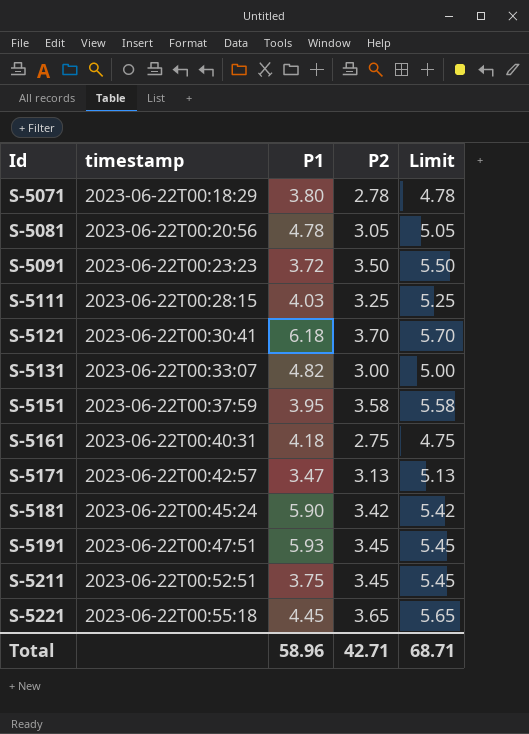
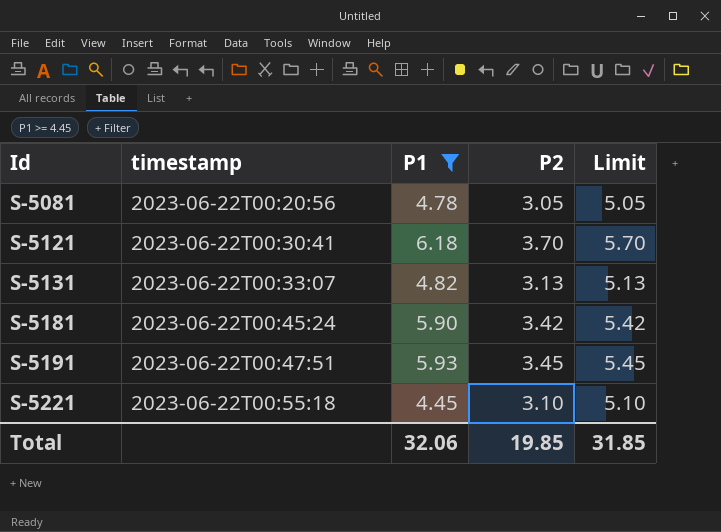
filter: none -> P1 >= 4.45
S-5131 | P2: 3.00 -> 3.13
S-5131 | Limit: 5.00 -> 5.13
S-5221 | P2: 3.65 -> 3.10
S-5221 | Limit: 5.65 -> 5.10
Total | P1: 58.96 -> 32.06
Total | P2: 42.71 -> 19.85
Total | Limit: 68.71 -> 31.85

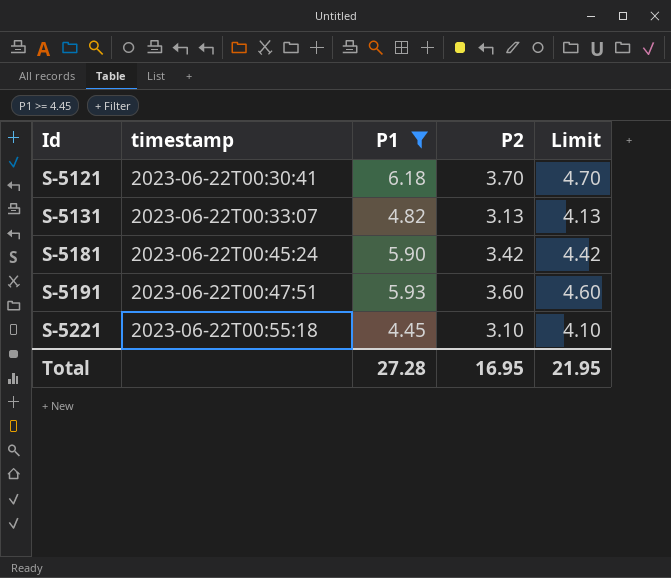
column Limit | formula: [P2] + 2 -> [P2] + 1
row S-5081: 2023-06-22T00:20:56 | 4.78 | 3.05 | 5.05 -> none
S-5191 | P2: 3.45 -> 3.60
Total | P1: 32.06 -> 27.28
Total | P2: 19.85 -> 16.95
Total | Limit: 31.85 -> 21.95

